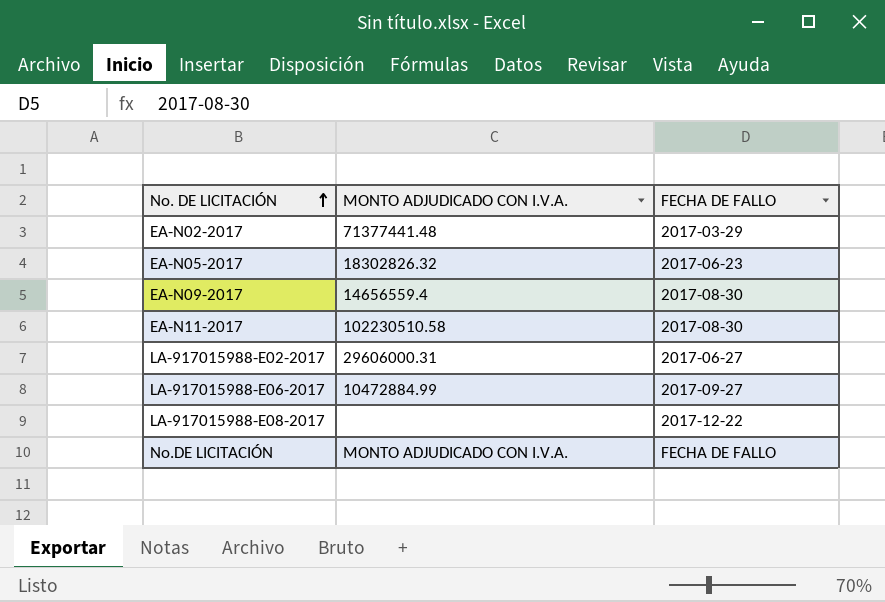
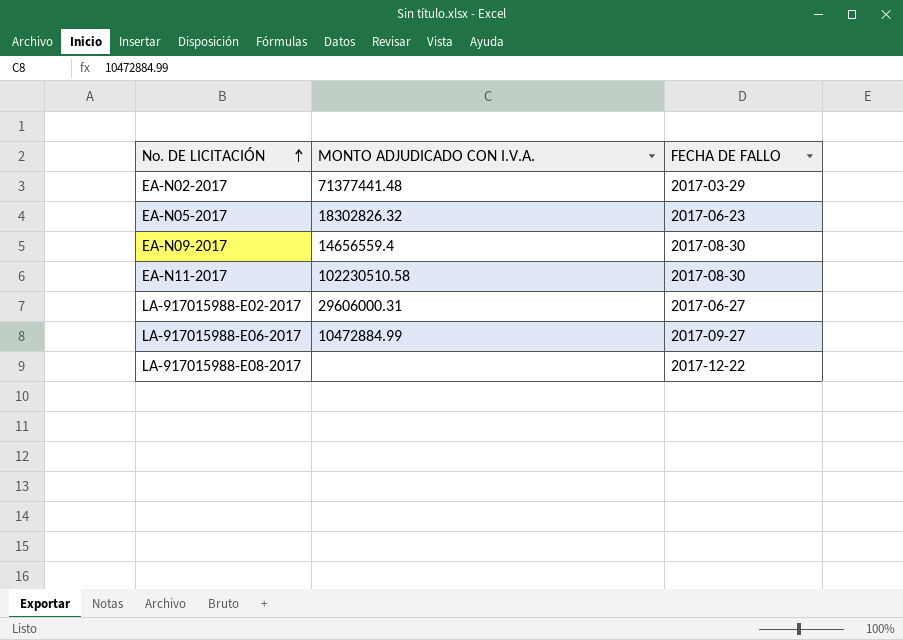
row No.DE LICITACIÓN: MONTO ADJUDICADO CON I.V.A. | FECHA DE FALLO -> none

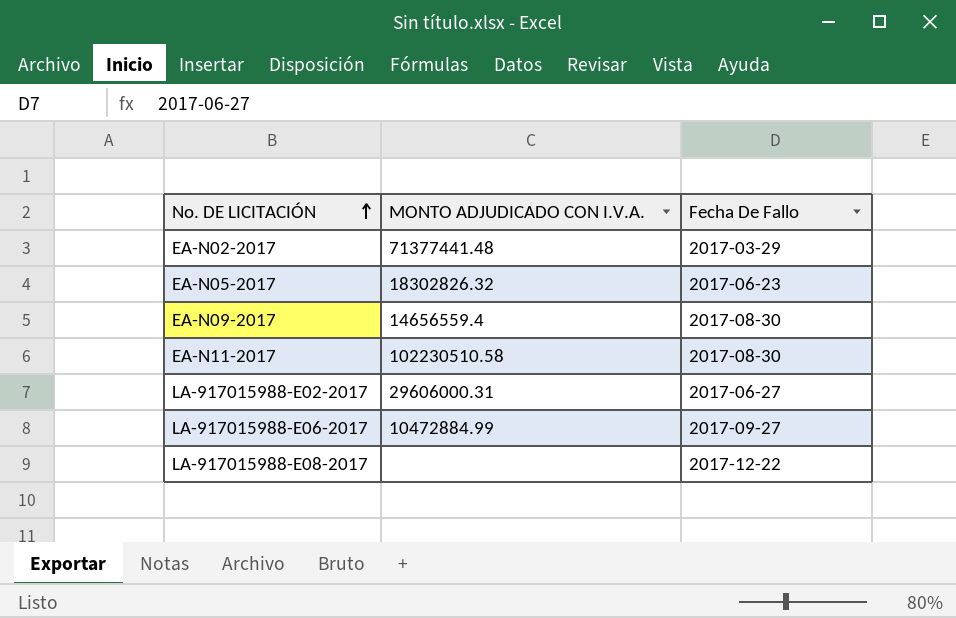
column name: FECHA DE FALLO -> Fecha De Fallo

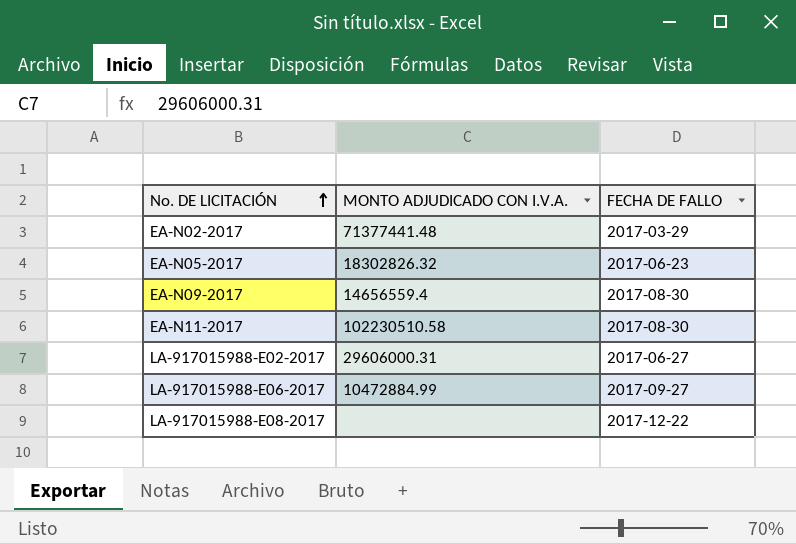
column name: Fecha De Fallo -> FECHA DE FALLO

